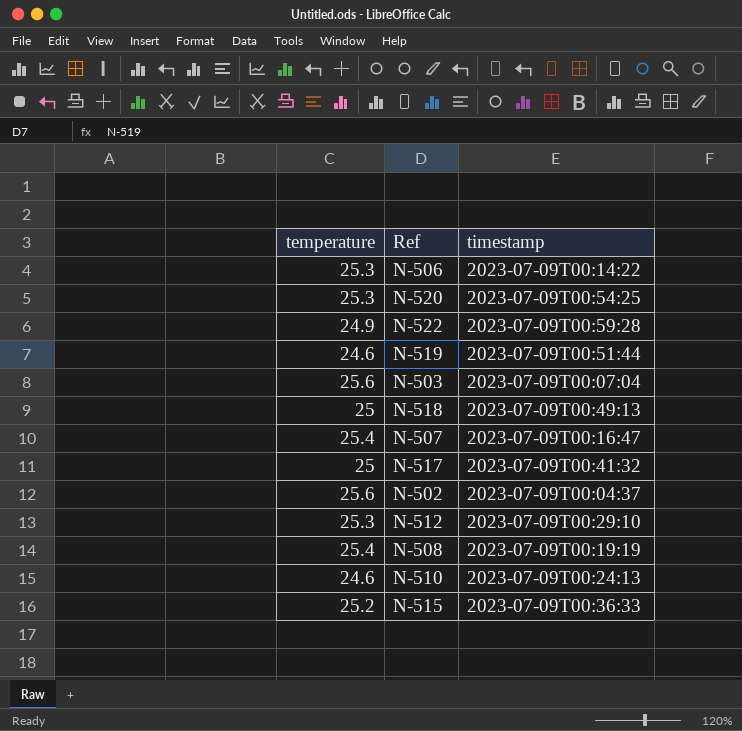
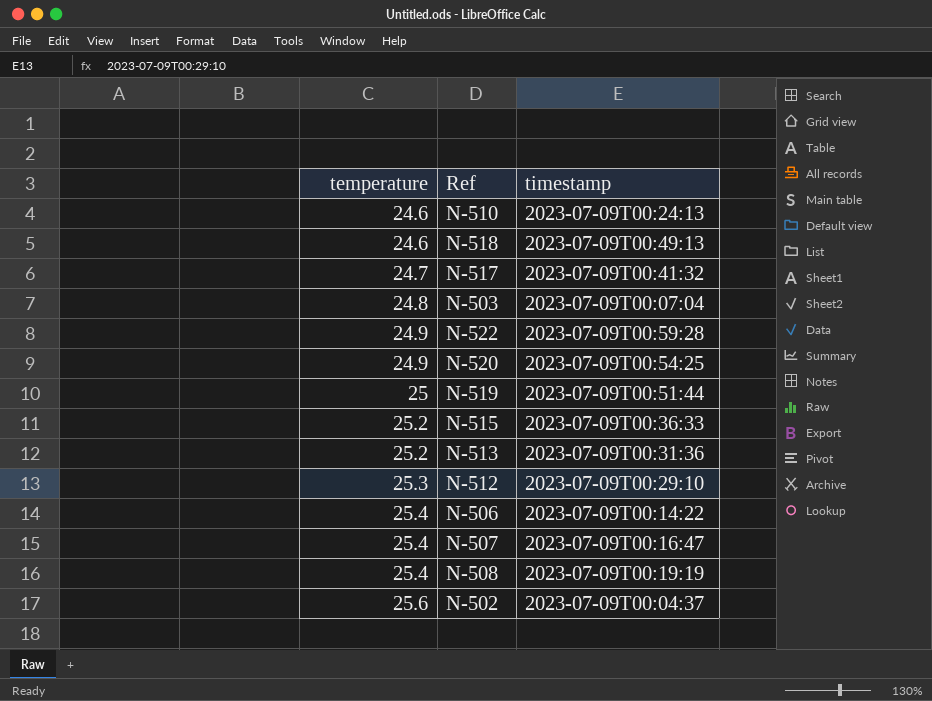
row order: none -> temperature ascending
N-518 | temperature: 25 -> 24.6
N-517 | temperature: 25 -> 24.7
N-503 | temperature: 25.6 -> 24.8
N-520 | temperature: 25.3 -> 24.9
N-519 | temperature: 24.6 -> 25
row N-513: none -> 25.2 | 2023-07-09T00:31:36
N-506 | temperature: 25.3 -> 25.4

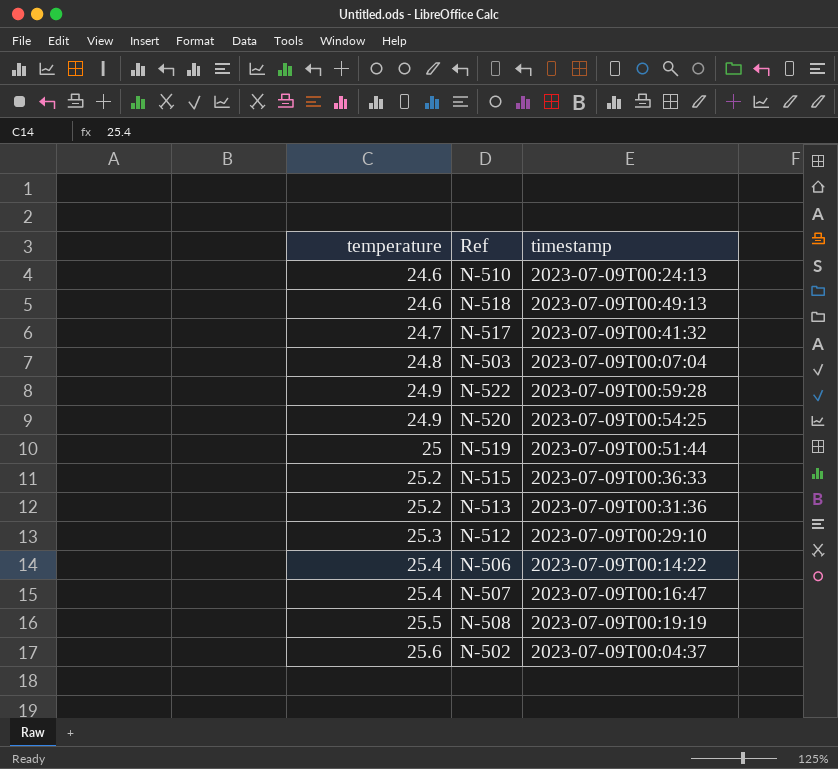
N-508 | temperature: 25.4 -> 25.5

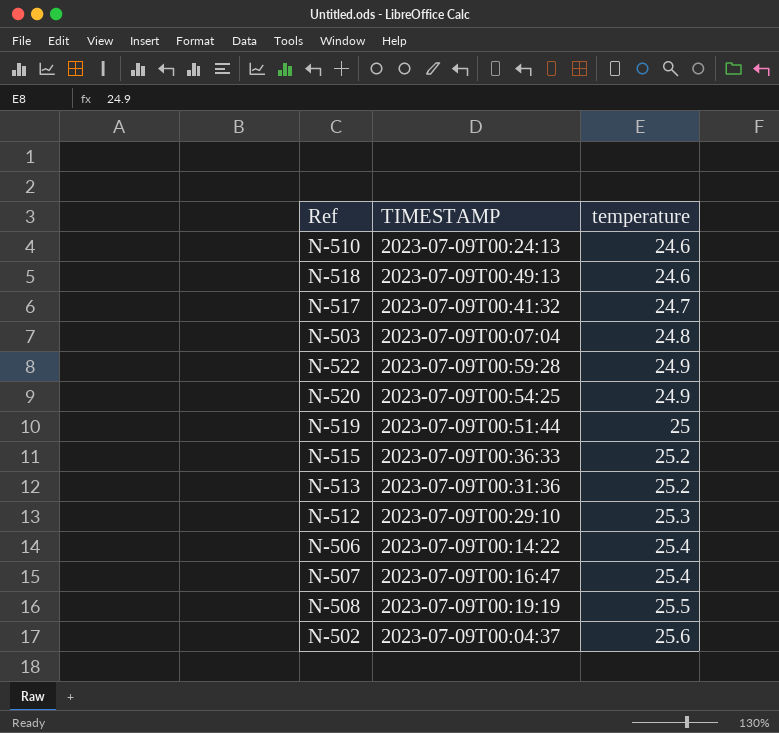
column name: timestamp -> TIMESTAMP
column temperature | position: 1 -> 3

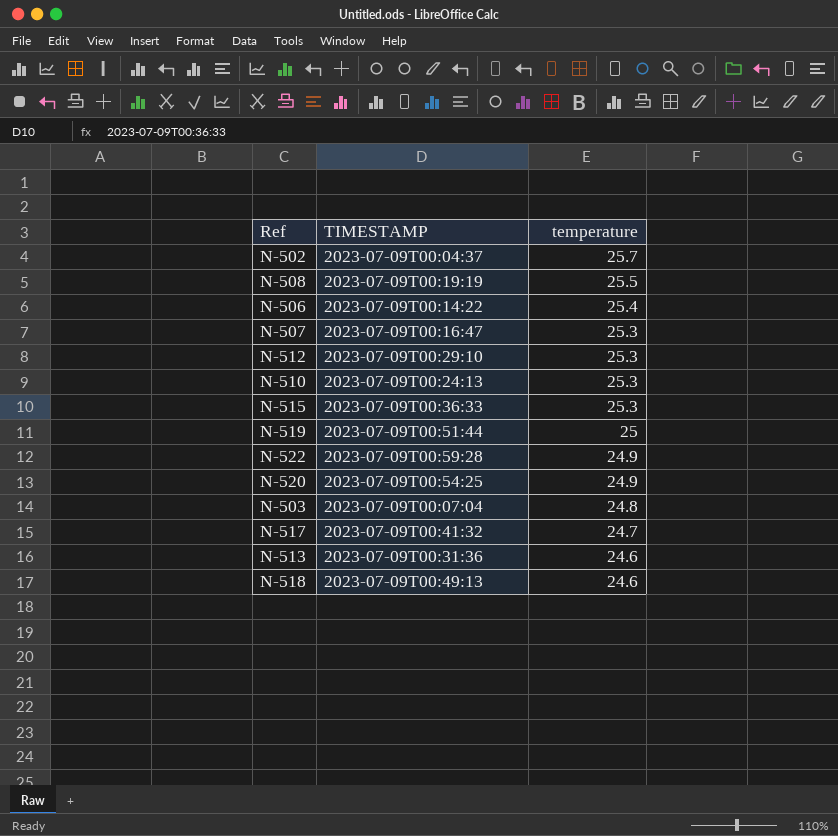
row order: temperature ascending -> temperature descending
N-502 | temperature: 25.6 -> 25.7
N-507 | temperature: 25.4 -> 25.3
N-510 | temperature: 24.6 -> 25.3
N-515 | temperature: 25.2 -> 25.3
N-513 | temperature: 25.2 -> 24.6

